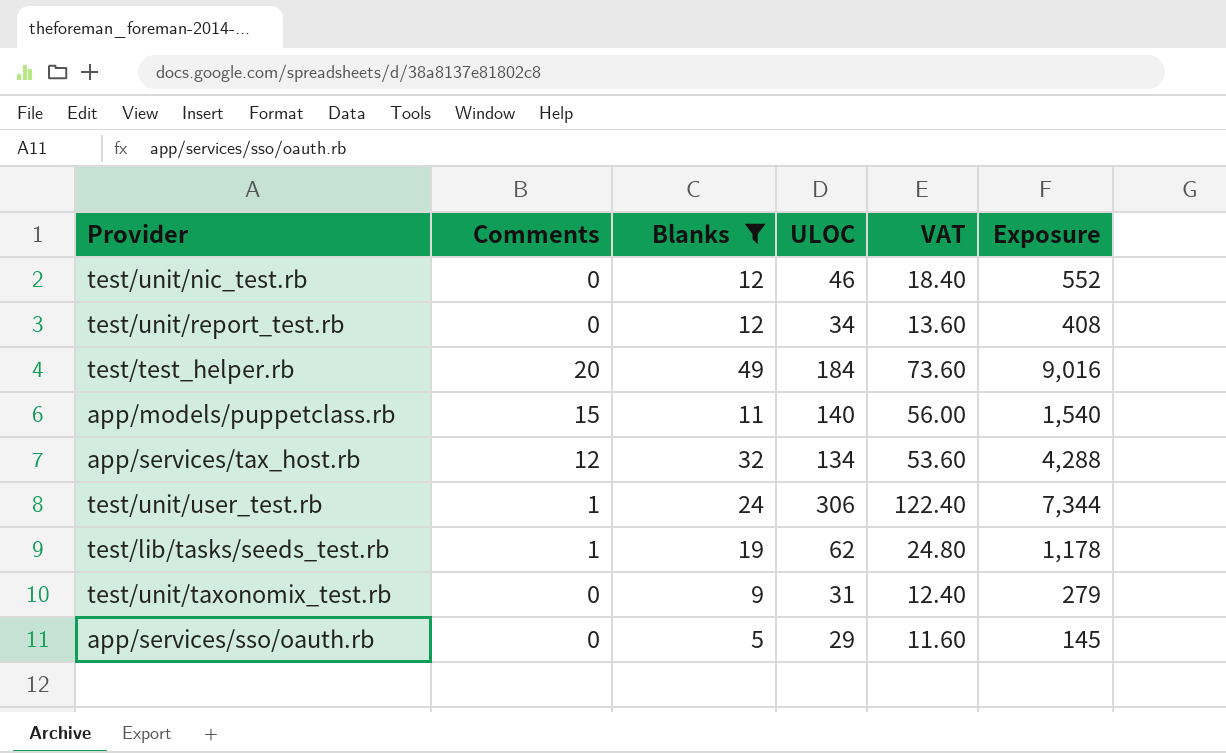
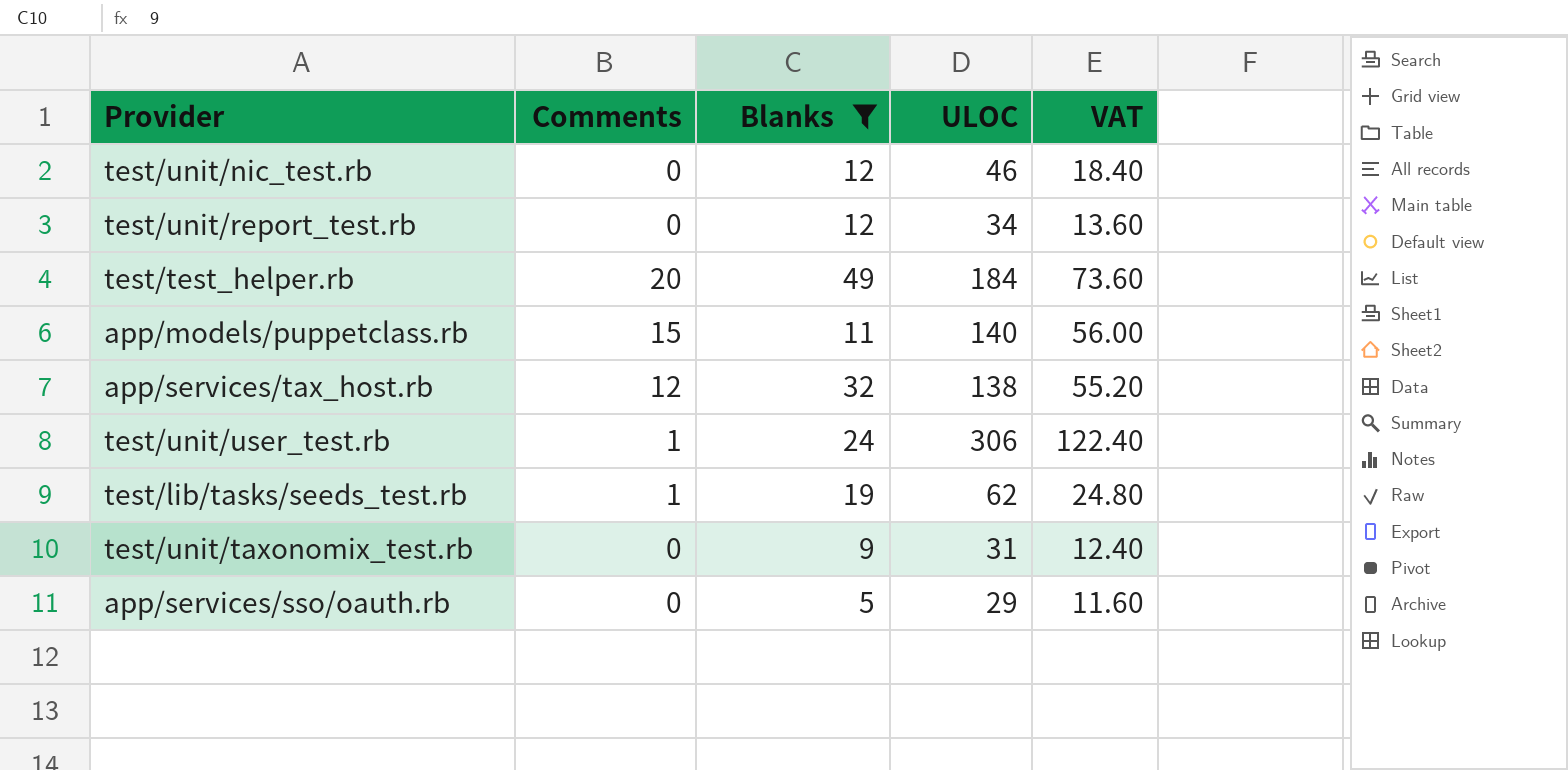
column Exposure | formula: [Blanks] * [ULOC] -> none
app/services/tax_host.rb | ULOC: 134 -> 138
app/services/tax_host.rb | VAT: 53.60 -> 55.20

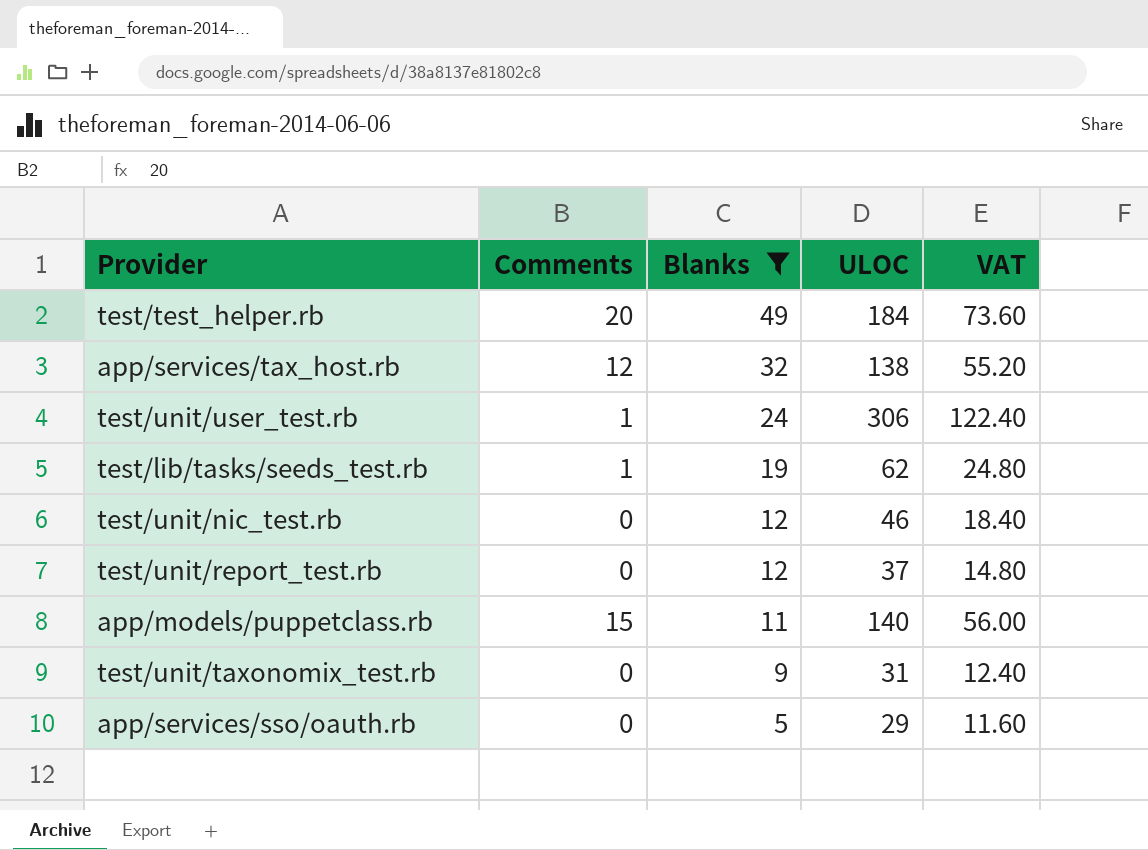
row order: none -> Blanks descending
test/unit/report_test.rb | ULOC: 34 -> 37
test/unit/report_test.rb | VAT: 13.60 -> 14.80

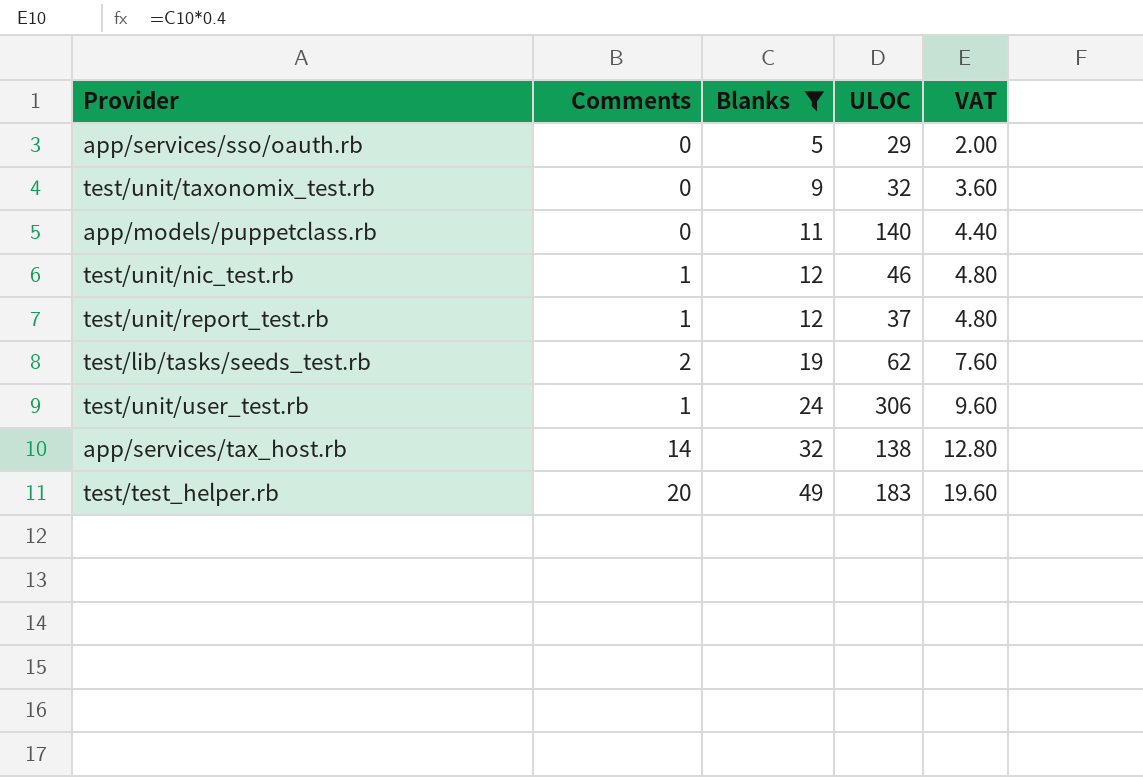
row order: Blanks descending -> Blanks ascending
column VAT | formula: [ULOC] * 0.4 -> [Blanks] * 0.4
test/unit/taxonomix_test.rb | ULOC: 31 -> 32
app/models/puppetclass.rb | Comments: 15 -> 0
test/unit/nic_test.rb | Comments: 0 -> 1
test/unit/report_test.rb | Comments: 0 -> 1
test/lib/tasks/seeds_test.rb | Comments: 1 -> 2
app/services/tax_host.rb | Comments: 12 -> 14
test/test_helper.rb | ULOC: 184 -> 183

